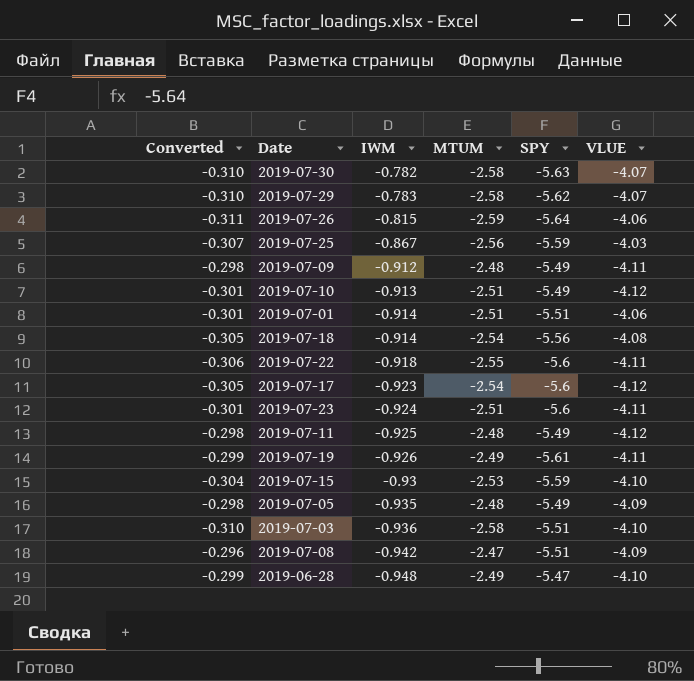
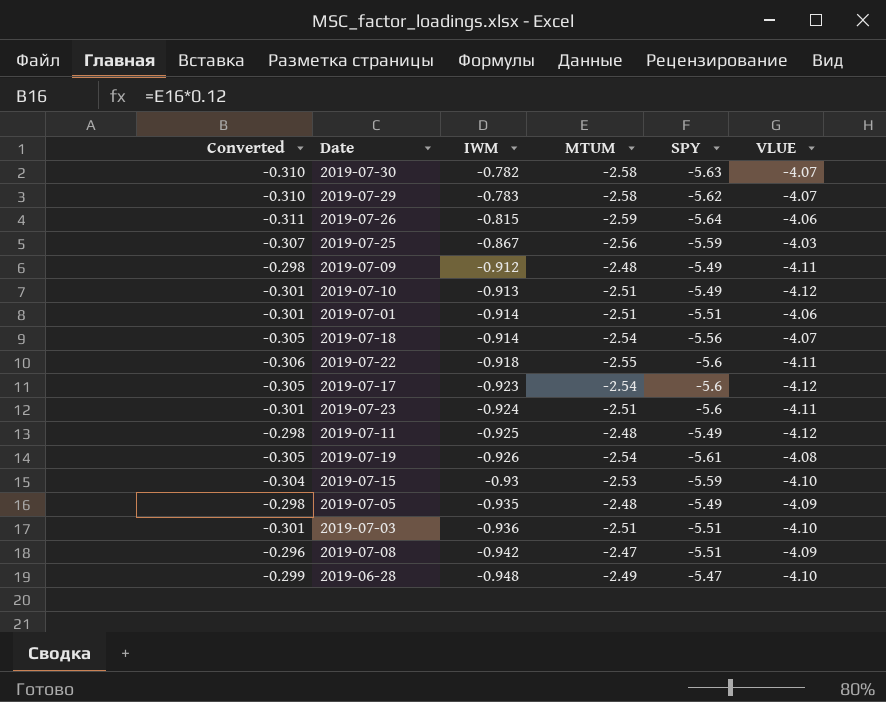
2019-07-18 | VLUE: -4.08 -> -4.07
2019-07-19 | Converted: -0.299 -> -0.305
2019-07-19 | MTUM: -2.49 -> -2.54
2019-07-19 | VLUE: -4.11 -> -4.08
2019-07-03 | Converted: -0.310 -> -0.301
2019-07-03 | MTUM: -2.58 -> -2.51

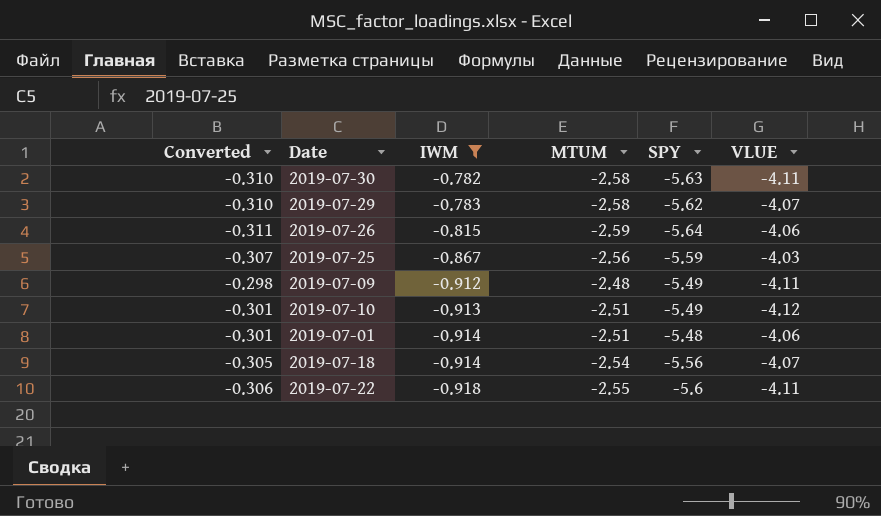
filter: none -> IWM >= -0.918
2019-07-30 | VLUE: -4.07 -> -4.11
2019-07-01 | SPY: -5.51 -> -5.48

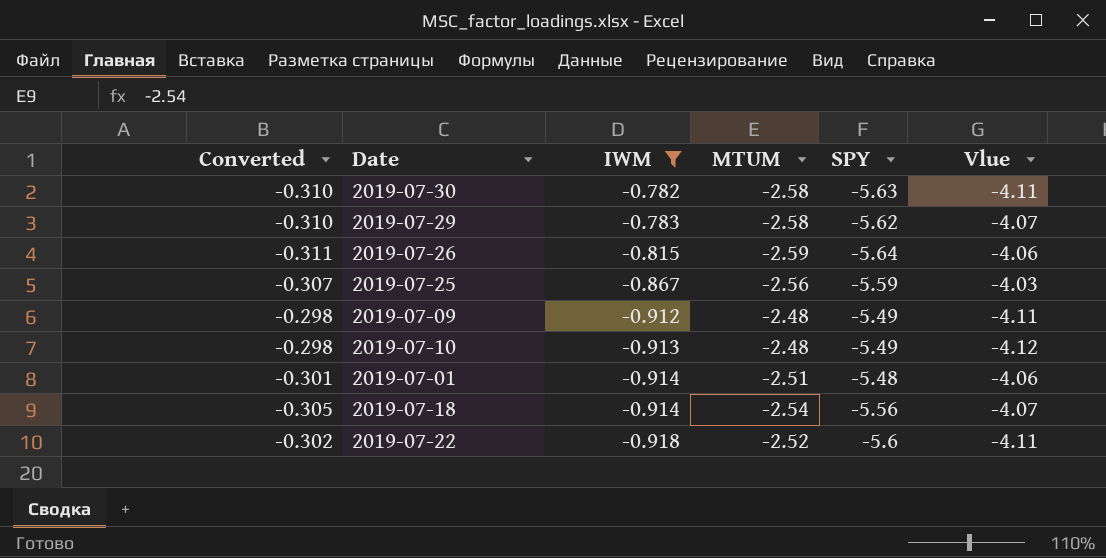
column name: VLUE -> Vlue
2019-07-10 | Converted: -0.301 -> -0.298
2019-07-10 | MTUM: -2.51 -> -2.48
2019-07-22 | Converted: -0.306 -> -0.302
2019-07-22 | MTUM: -2.55 -> -2.52

